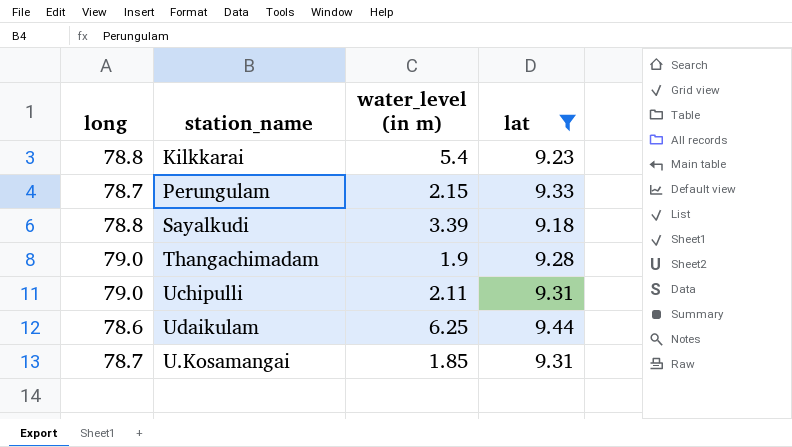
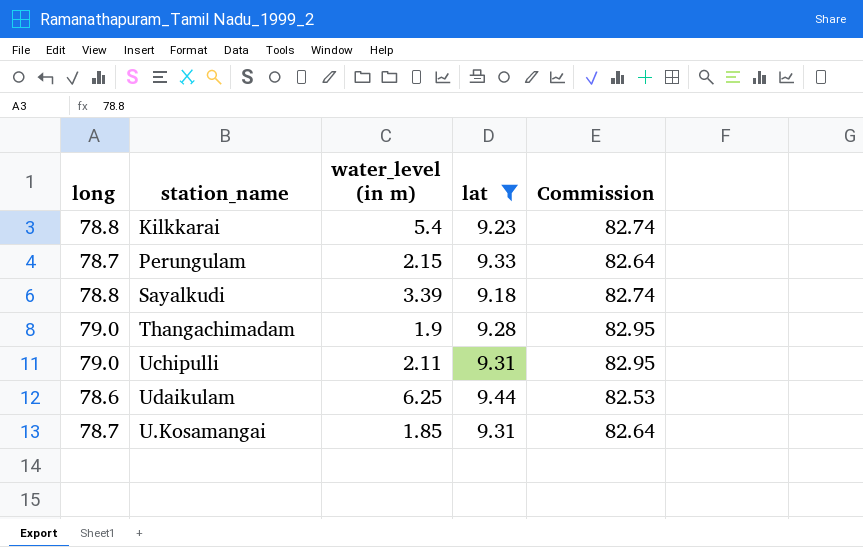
column Commission | formula: none -> [long] * 1.05

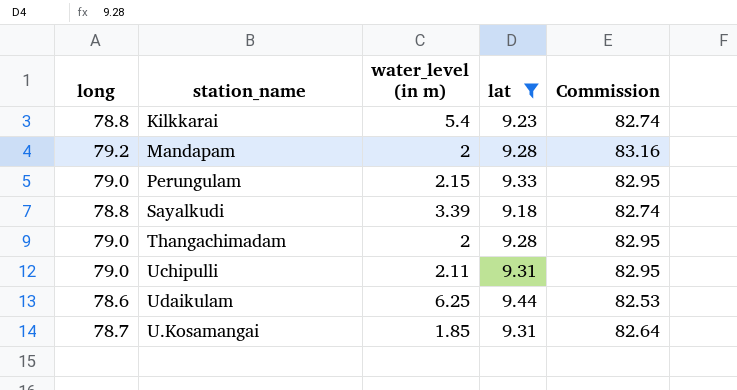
row Mandapam: none -> 79.2 | 2 | 9.28 | 83.16
Perungulam | long: 78.7 -> 79.0
Perungulam | Commission: 82.64 -> 82.95
Thangachimadam | water_level (in m): 1.9 -> 2

